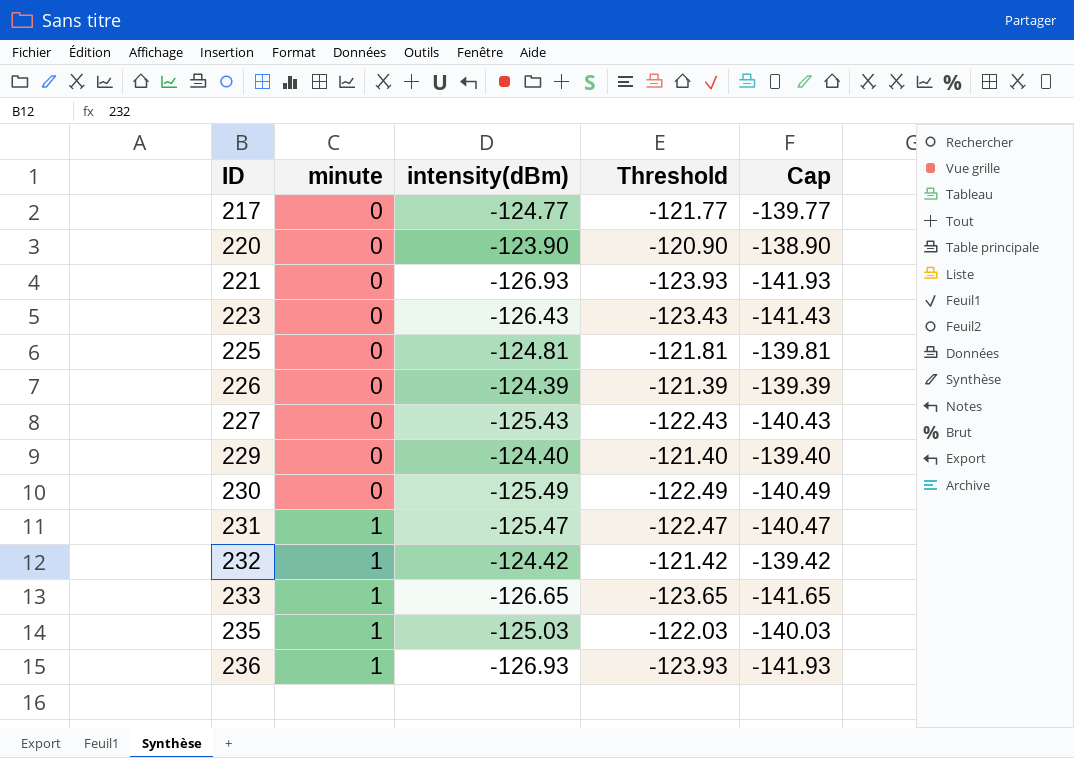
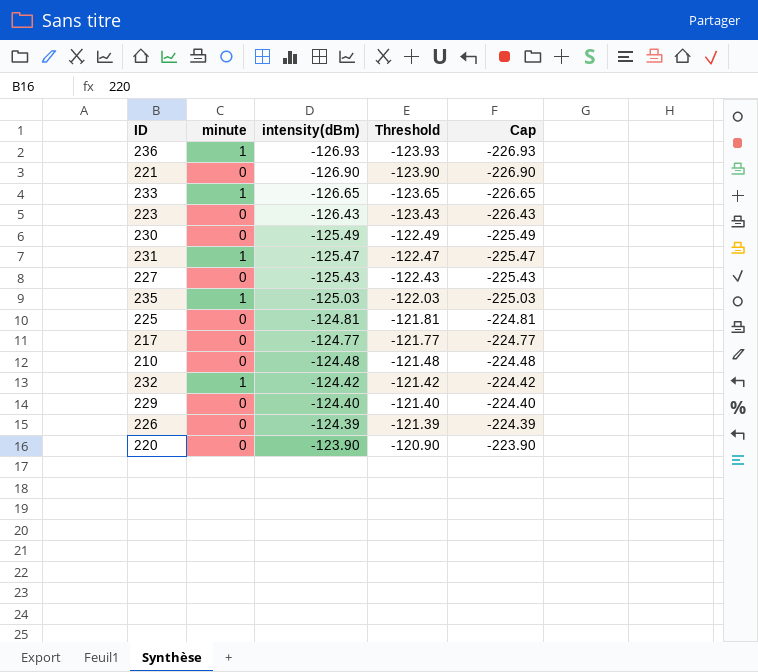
row order: ID ascending -> intensity(dBm) ascending
column Cap | formula: [intensity(dBm)] - 15 -> [intensity(dBm)] - 100
221 | intensity(dBm): -126.93 -> -126.90
221 | Threshold: -123.93 -> -123.90
row 210: none -> 0 | -124.48 | -121.48 | -224.48

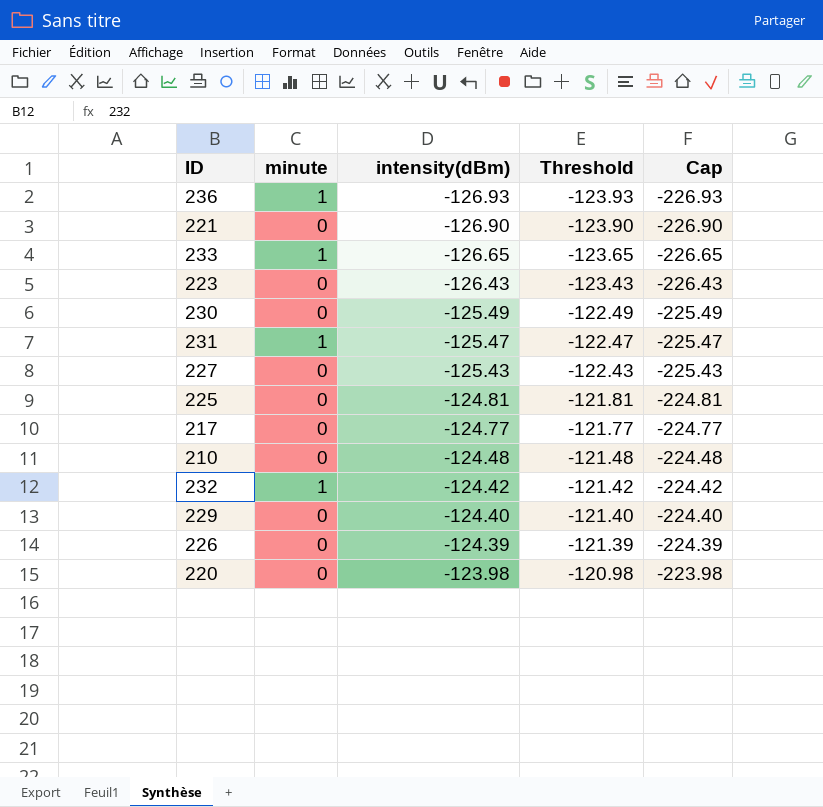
row 235: 1 | -125.03 | -122.03 | -225.03 -> none
220 | intensity(dBm): -123.90 -> -123.98
220 | Threshold: -120.90 -> -120.98
220 | Cap: -223.90 -> -223.98

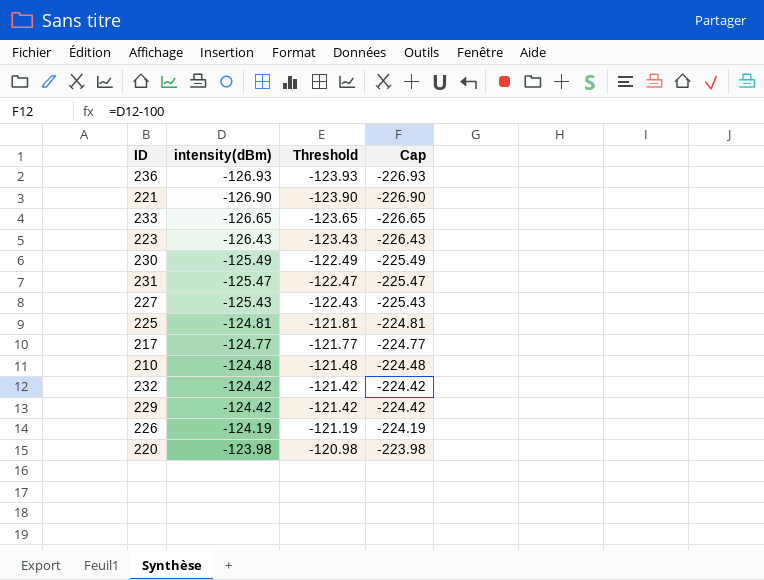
column minute | position: 2 -> none
229 | intensity(dBm): -124.40 -> -124.42
229 | Threshold: -121.40 -> -121.42
229 | Cap: -224.40 -> -224.42
226 | intensity(dBm): -124.39 -> -124.19
226 | Threshold: -121.39 -> -121.19
226 | Cap: -224.39 -> -224.19

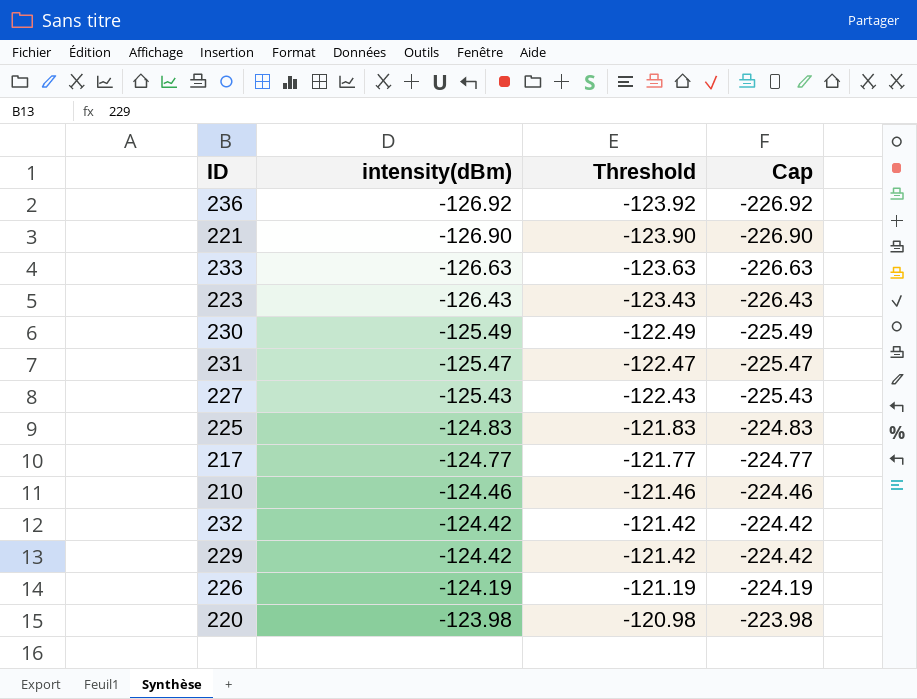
236 | intensity(dBm): -126.93 -> -126.92
236 | Threshold: -123.93 -> -123.92
236 | Cap: -226.93 -> -226.92
233 | intensity(dBm): -126.65 -> -126.63
233 | Threshold: -123.65 -> -123.63
233 | Cap: -226.65 -> -226.63
225 | intensity(dBm): -124.81 -> -124.83
225 | Threshold: -121.81 -> -121.83
225 | Cap: -224.81 -> -224.83
210 | intensity(dBm): -124.48 -> -124.46
210 | Threshold: -121.48 -> -121.46
210 | Cap: -224.48 -> -224.46

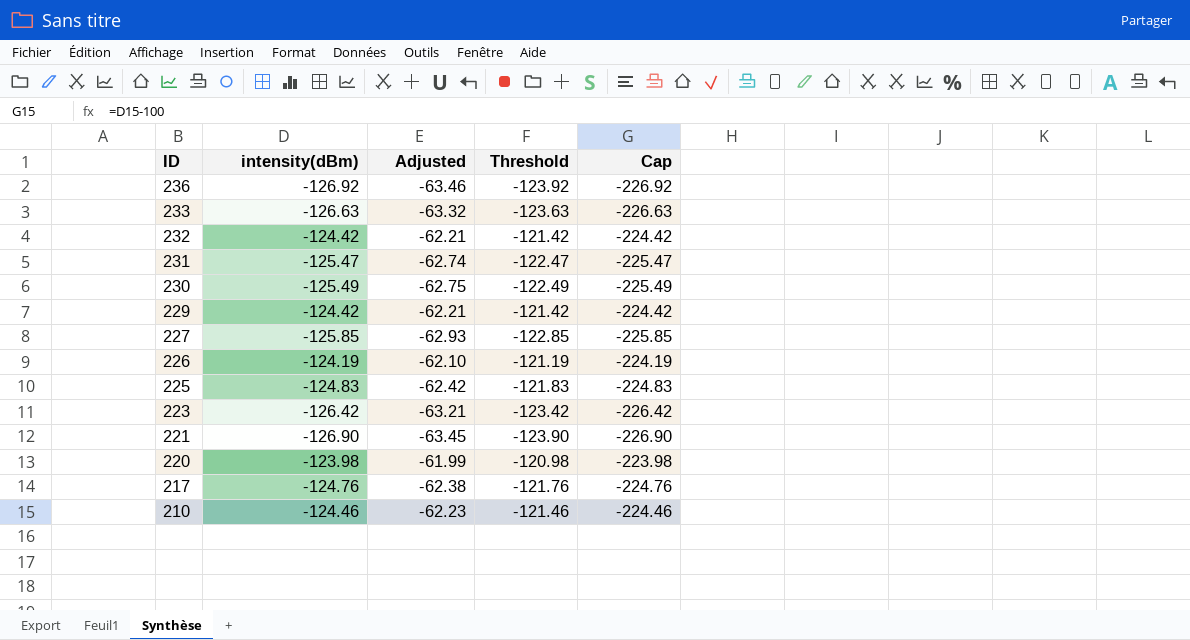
row order: intensity(dBm) ascending -> ID descending
column Adjusted | formula: none -> [intensity(dBm)] * 0.5
227 | intensity(dBm): -125.43 -> -125.85
227 | Threshold: -122.43 -> -122.85
227 | Cap: -225.43 -> -225.85
223 | intensity(dBm): -126.43 -> -126.42
223 | Threshold: -123.43 -> -123.42
223 | Cap: -226.43 -> -226.42
217 | intensity(dBm): -124.77 -> -124.76
217 | Threshold: -121.77 -> -121.76
217 | Cap: -224.77 -> -224.76

